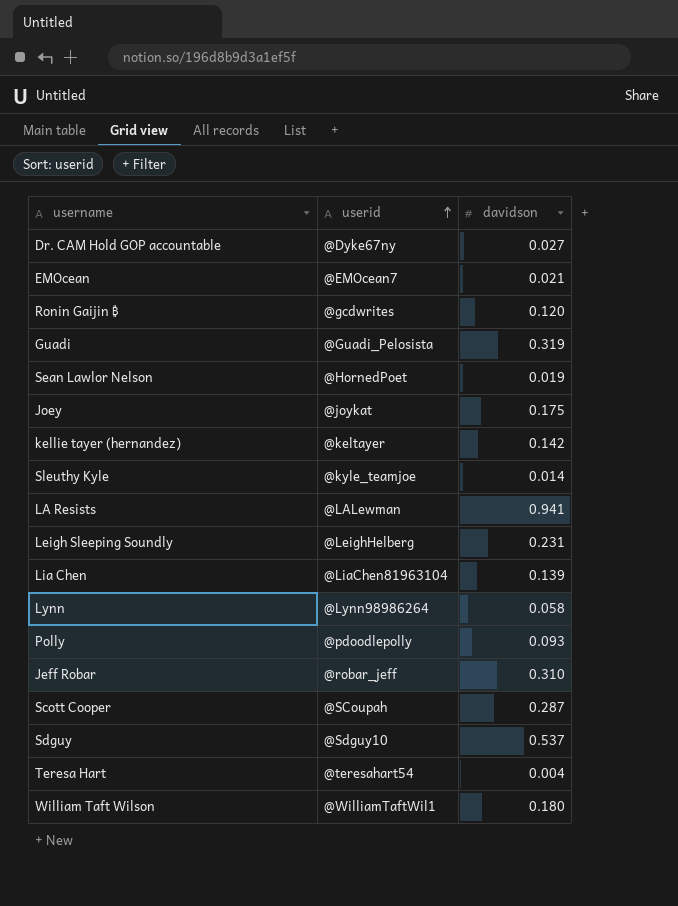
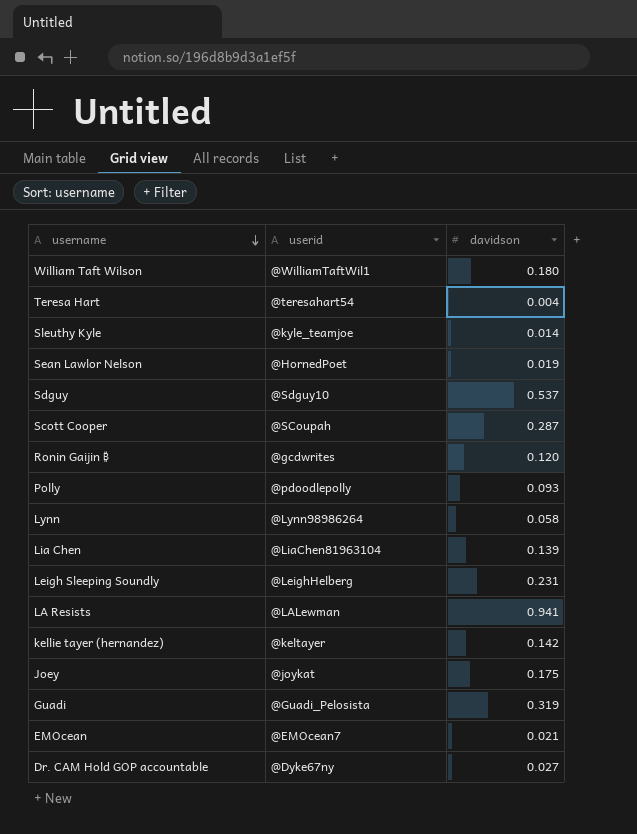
row order: userid ascending -> username descending
row Jeff Robar: @robar_jeff | 0.310 -> none

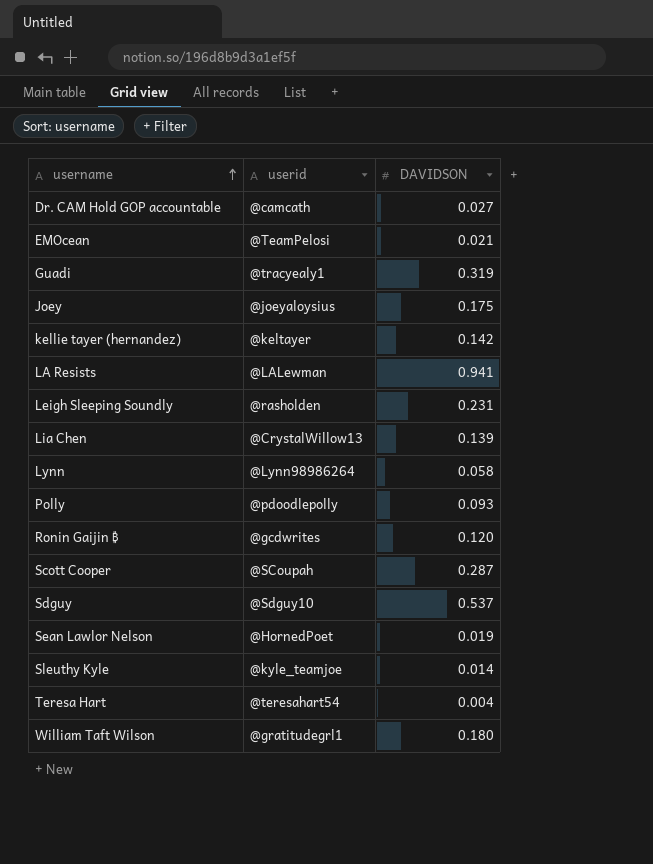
row order: username descending -> username ascending
column name: davidson -> DAVIDSON
Dr. CAM Hold GOP accountable | userid: @Dyke67ny -> @camcath
EMOcean | userid: @EMOcean7 -> @TeamPelosi
Guadi | userid: @Guadi_Pelosista -> @tracyealy1
Joey | userid: @joykat -> @joeyaloysius
Leigh Sleeping Soundly | userid: @LeighHelberg -> @rasholden
Lia Chen | userid: @LiaChen81963104 -> @CrystalWillow13
William Taft Wilson | userid: @WilliamTaftWil1 -> @gratitudegrl1

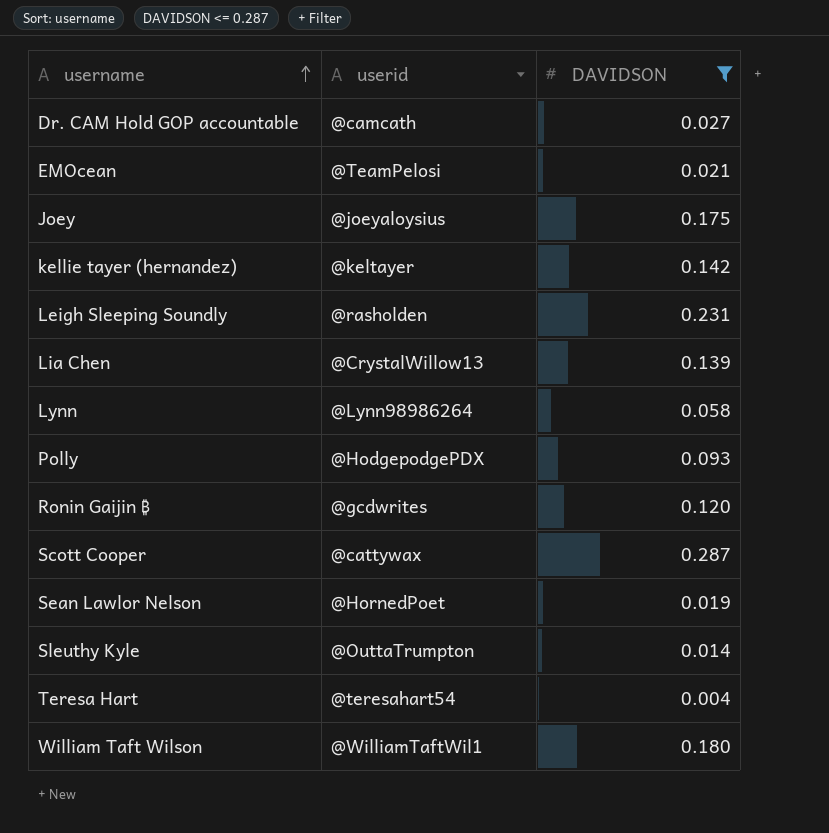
filter: none -> DAVIDSON <= 0.287
Polly | userid: @pdoodlepolly -> @HodgepodgePDX
Scott Cooper | userid: @SCoupah -> @cattywax
Sleuthy Kyle | userid: @kyle_teamjoe -> @OuttaTrumpton
William Taft Wilson | userid: @gratitudegrl1 -> @WilliamTaftWil1

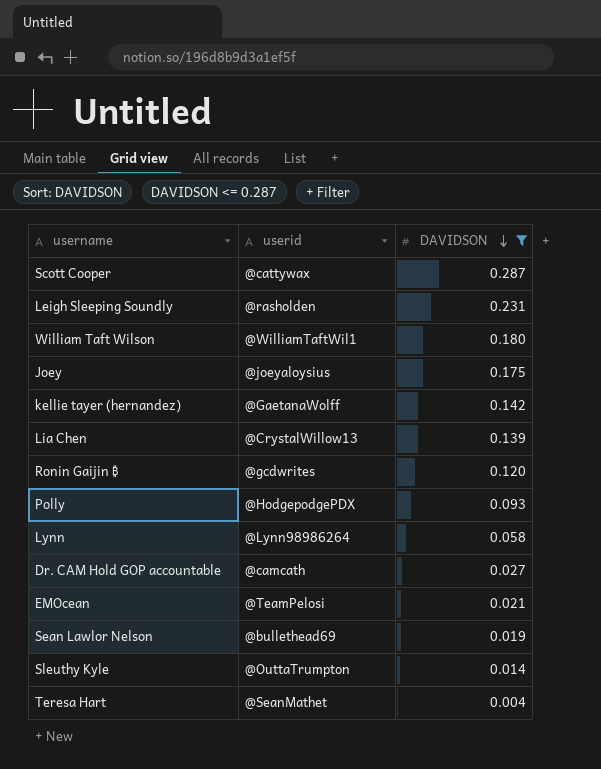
row order: username ascending -> DAVIDSON descending
kellie tayer (hernandez) | userid: @keltayer -> @GaetanaWolff
Sean Lawlor Nelson | userid: @HornedPoet -> @bullethead69
Teresa Hart | userid: @teresahart54 -> @SeanMathet

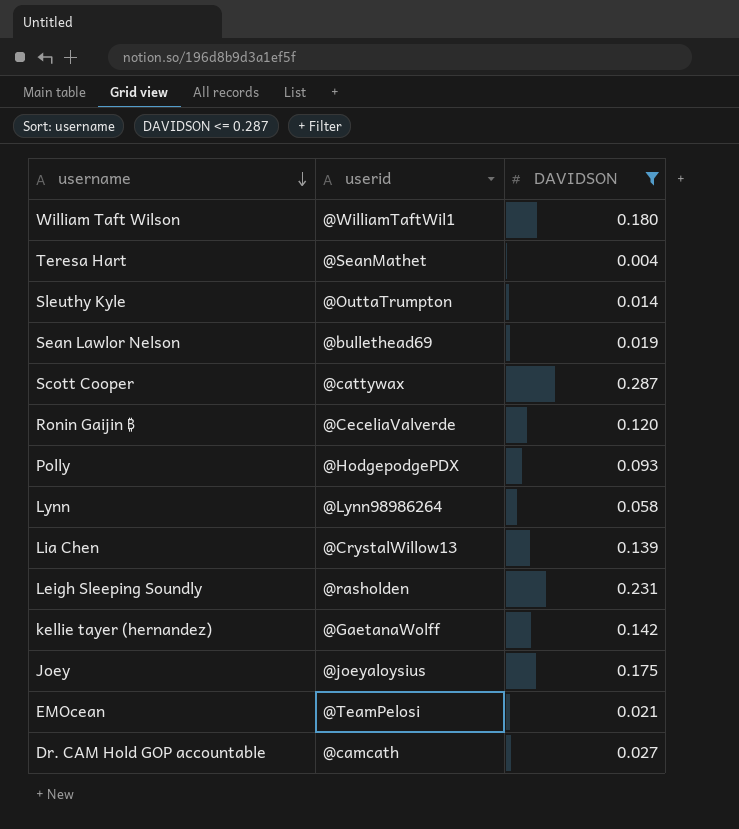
row order: DAVIDSON descending -> username descending
Ronin Gaijin ₿ | userid: @gcdwrites -> @CeceliaValverde

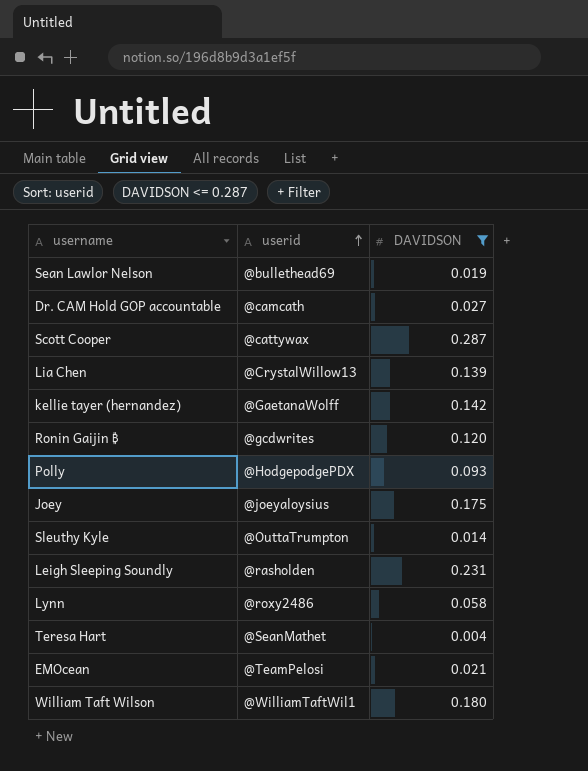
row order: username descending -> userid ascending
Ronin Gaijin ₿ | userid: @CeceliaValverde -> @gcdwrites
Lynn | userid: @Lynn98986264 -> @roxy2486

